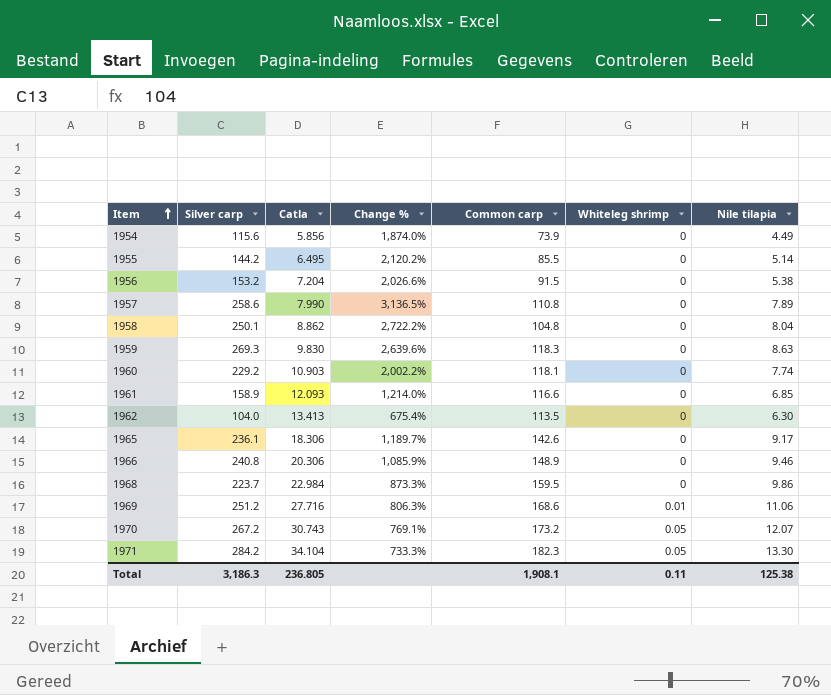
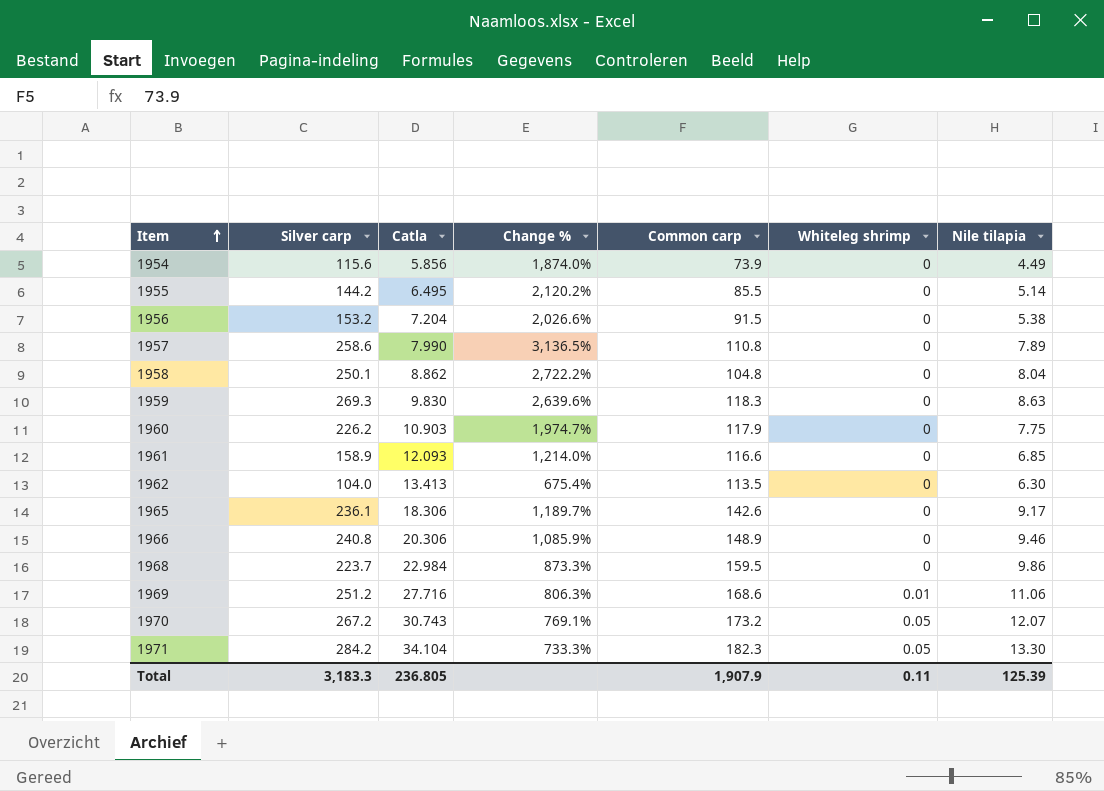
1960 | Silver carp: 229.2 -> 226.2
1960 | Change %: 2,002.2% -> 1,974.7%
1960 | Common carp: 118.1 -> 117.9
1960 | Nile tilapia: 7.74 -> 7.75
Total | Silver carp: 3,186.3 -> 3,183.3
Total | Common carp: 1,908.1 -> 1,907.9
Total | Nile tilapia: 125.38 -> 125.39

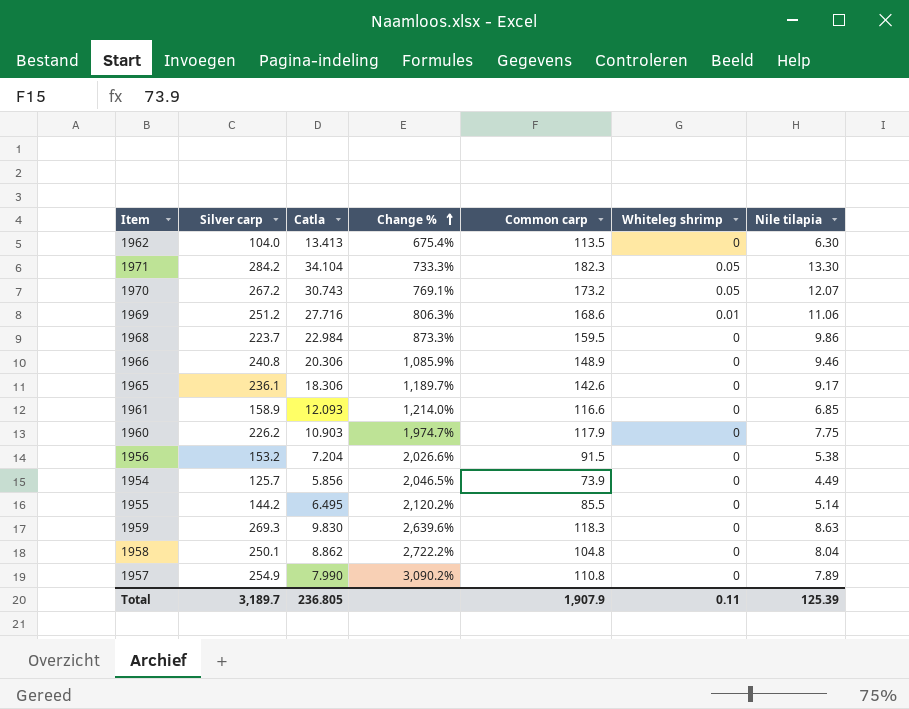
row order: Item ascending -> Change % ascending
1954 | Silver carp: 115.6 -> 125.7
1954 | Change %: 1,874.0% -> 2,046.5%
1957 | Silver carp: 258.6 -> 254.9
1957 | Change %: 3,136.5% -> 3,090.2%
Total | Silver carp: 3,183.3 -> 3,189.7

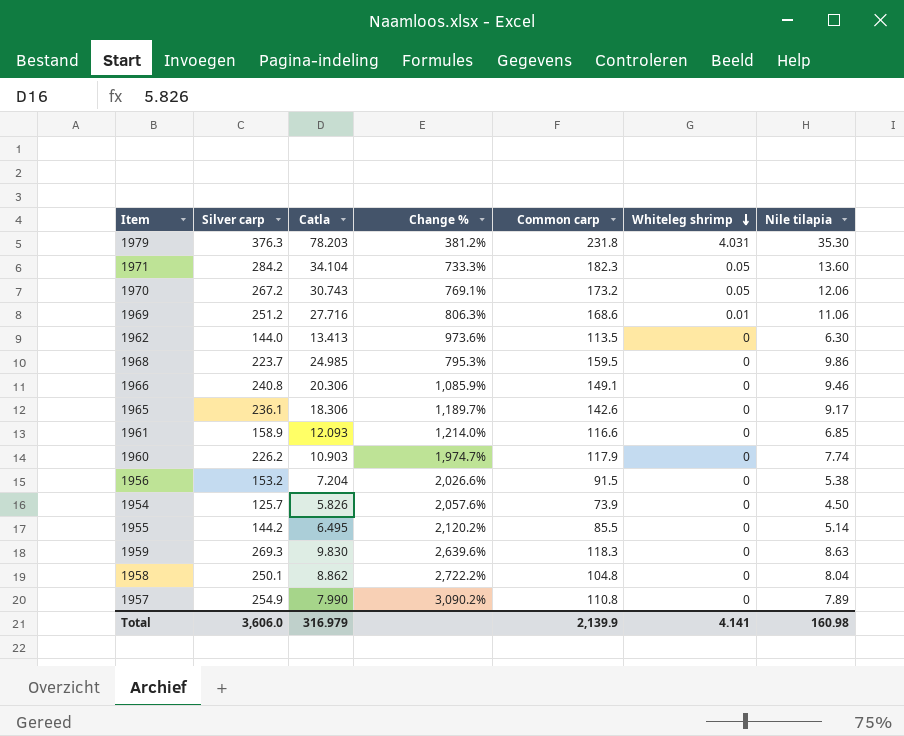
row order: Change % ascending -> Whiteleg shrimp descending
row 1979: none -> 376.3 | 78.203 | 381.2% | 231.8 | 4.031 | 35.30
1971 | Nile tilapia: 13.30 -> 13.60
1970 | Nile tilapia: 12.07 -> 12.06
1962 | Silver carp: 104.0 -> 144.0
1962 | Change %: 675.4% -> 973.6%
1968 | Catla: 22.984 -> 24.985
1968 | Change %: 873.3% -> 795.3%
1966 | Common carp: 148.9 -> 149.1
1960 | Nile tilapia: 7.75 -> 7.74
1954 | Catla: 5.856 -> 5.826
1954 | Change %: 2,046.5% -> 2,057.6%
1954 | Nile tilapia: 4.49 -> 4.50
Total | Silver carp: 3,189.7 -> 3,606.0
Total | Catla: 236.805 -> 316.979
Total | Common carp: 1,907.9 -> 2,139.9
Total | Whiteleg shrimp: 0.11 -> 4.141
Total | Nile tilapia: 125.39 -> 160.98

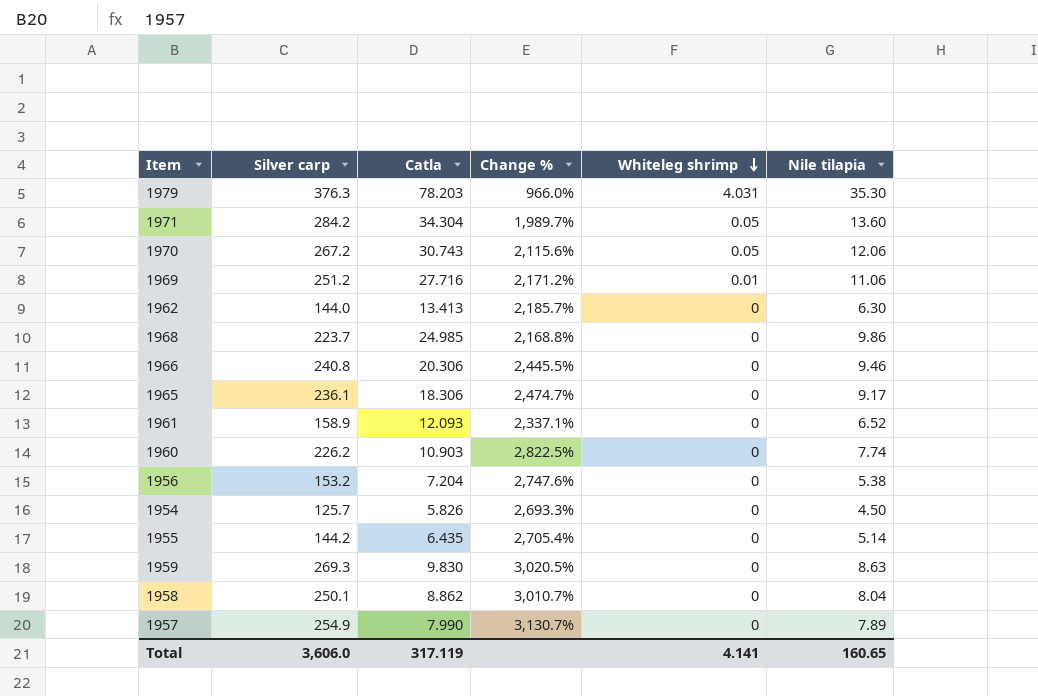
column Common carp | position: 5 -> none
column Change % | formula: ([Silver carp] - [Catla]) / [Catla] -> ([Silver carp] - [Nile tilapia]) / [Nile tilapia]
1971 | Catla: 34.104 -> 34.304
1961 | Nile tilapia: 6.85 -> 6.52
1955 | Catla: 6.495 -> 6.435
Total | Catla: 316.979 -> 317.119
Total | Nile tilapia: 160.98 -> 160.65

